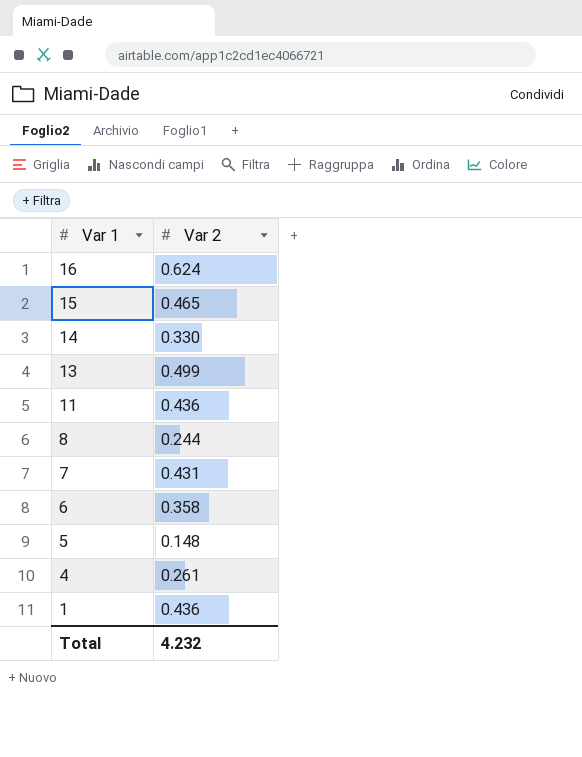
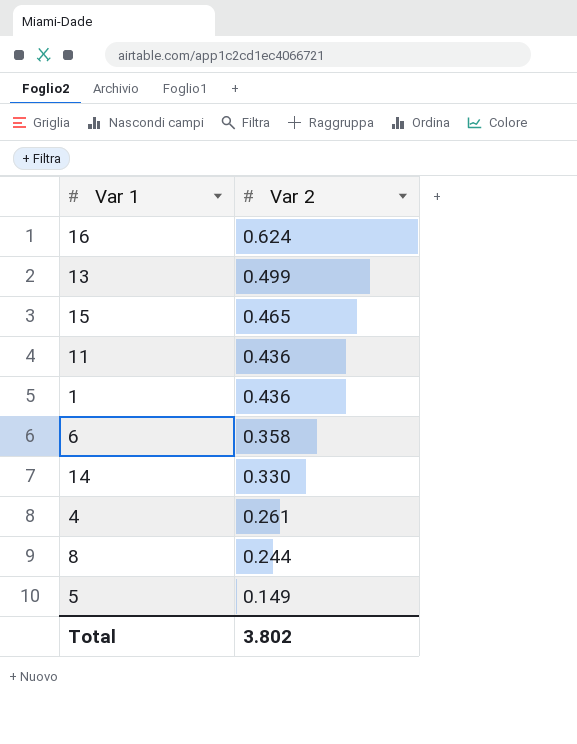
row order: Var 1 descending -> Var 2 descending
row 7: 0.431 -> none
5 | Var 2: 0.148 -> 0.149
Total | Var 2: 4.232 -> 3.802

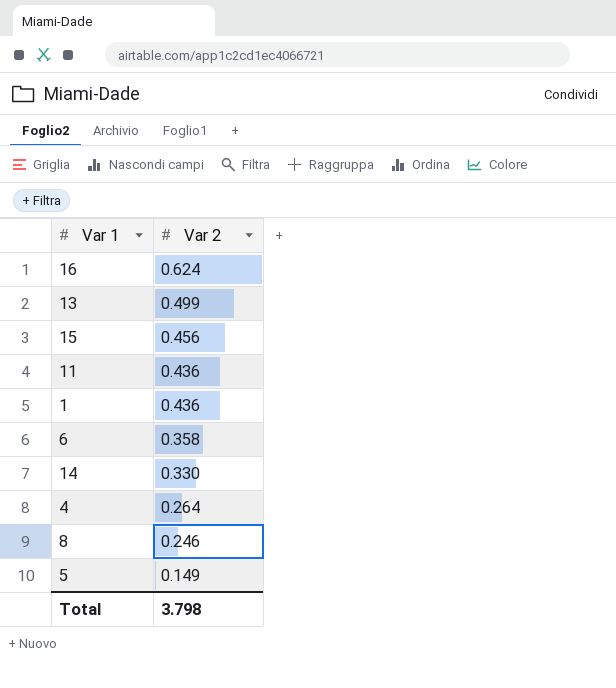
15 | Var 2: 0.465 -> 0.456
4 | Var 2: 0.261 -> 0.264
8 | Var 2: 0.244 -> 0.246
Total | Var 2: 3.802 -> 3.798

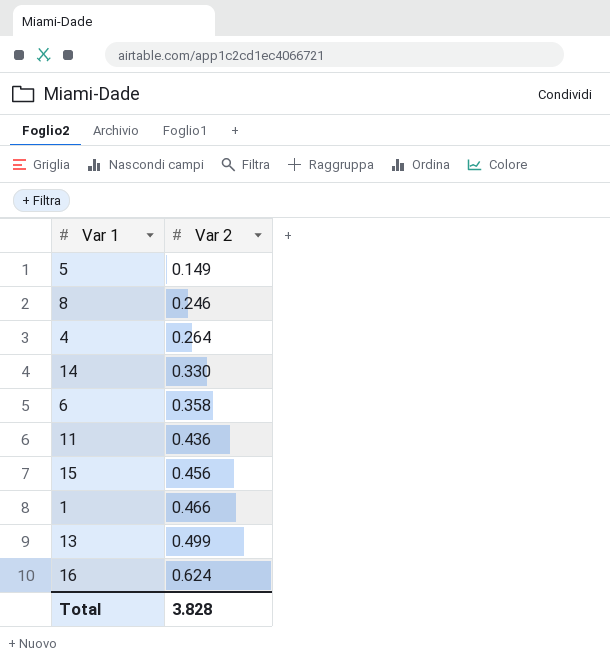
row order: Var 2 descending -> Var 2 ascending
1 | Var 2: 0.436 -> 0.466
Total | Var 2: 3.798 -> 3.828

